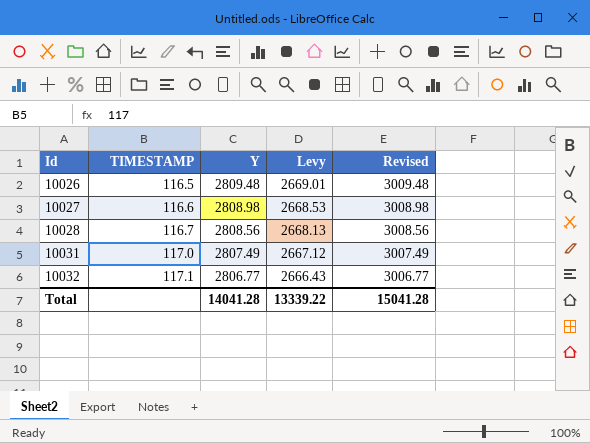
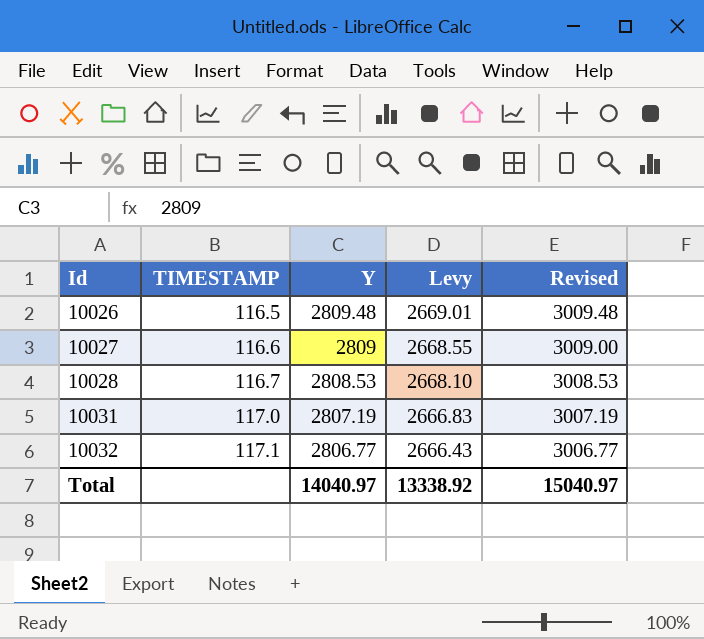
10027 | Y: 2808.98 -> 2809
10027 | Levy: 2668.53 -> 2668.55
10027 | Revised: 3008.98 -> 3009.00
10028 | Y: 2808.56 -> 2808.53
10028 | Levy: 2668.13 -> 2668.10
10028 | Revised: 3008.56 -> 3008.53
10031 | Y: 2807.49 -> 2807.19
10031 | Levy: 2667.12 -> 2666.83
10031 | Revised: 3007.49 -> 3007.19
Total | Y: 14041.28 -> 14040.97
Total | Levy: 13339.22 -> 13338.92
Total | Revised: 15041.28 -> 15040.97

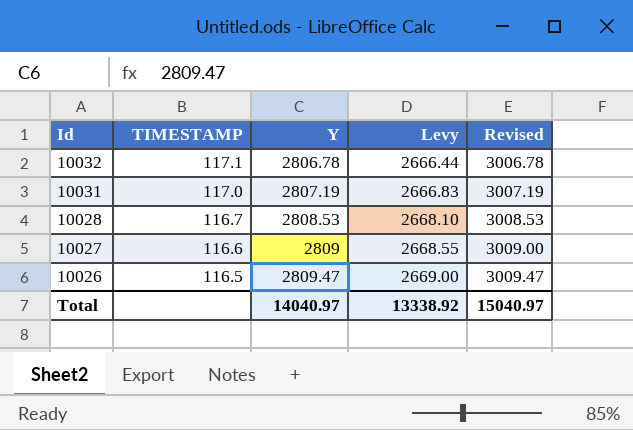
row order: Id ascending -> Id descending
10032 | Y: 2806.77 -> 2806.78
10032 | Levy: 2666.43 -> 2666.44
10032 | Revised: 3006.77 -> 3006.78
10026 | Y: 2809.48 -> 2809.47
10026 | Levy: 2669.01 -> 2669.00
10026 | Revised: 3009.48 -> 3009.47

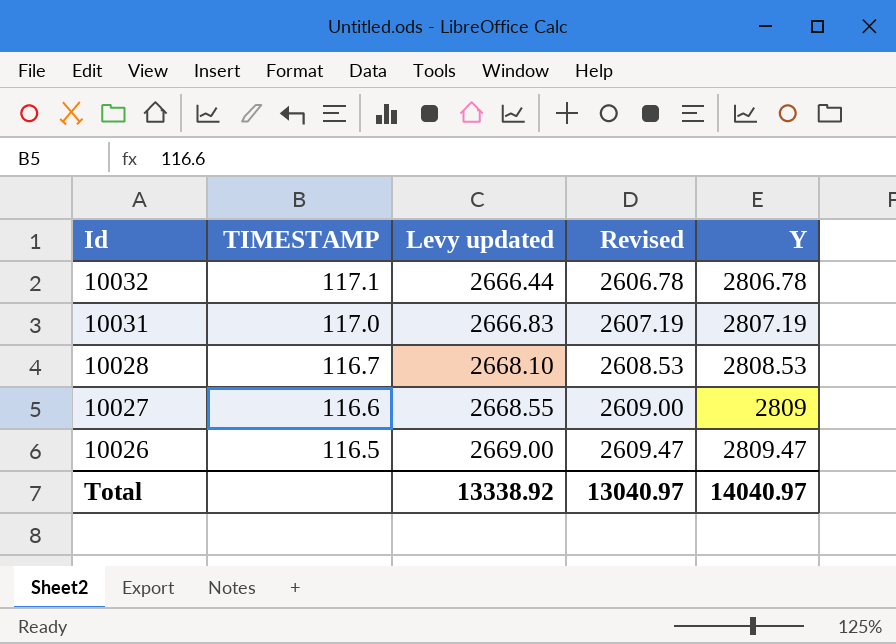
column name: Levy -> Levy updated
column Revised | formula: [Y] + 200 -> [Y] - 200
column Y | position: 3 -> 5
Total | Revised: 15040.97 -> 13040.97

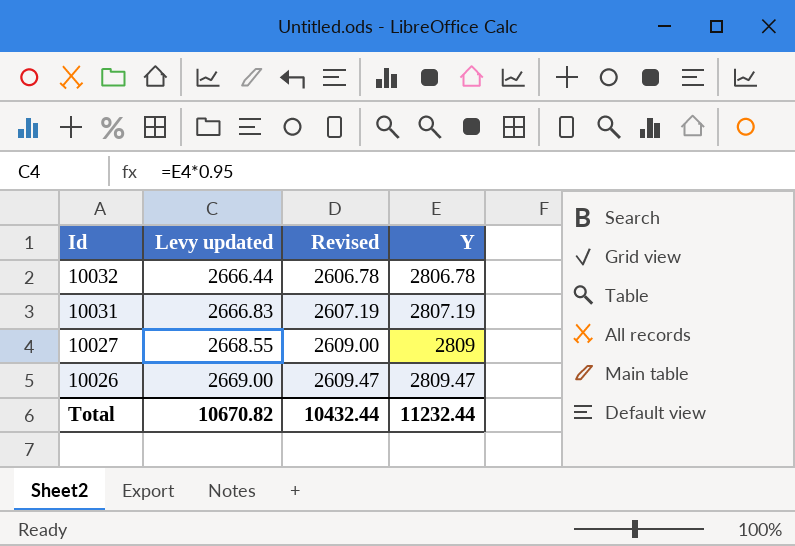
column TIMESTAMP | position: 2 -> none
row 10028: 116.7 | 2668.10 | 2608.53 | 2808.53 -> none
Total | Levy updated: 13338.92 -> 10670.82
Total | Revised: 13040.97 -> 10432.44
Total | Y: 14040.97 -> 11232.44

